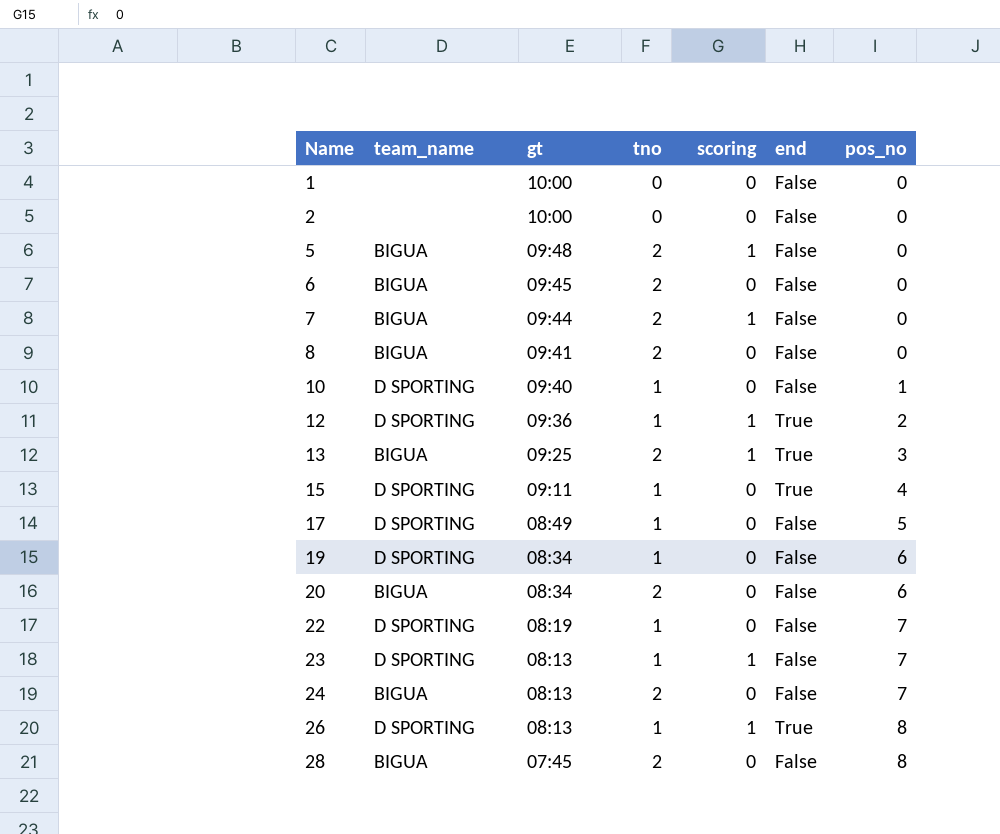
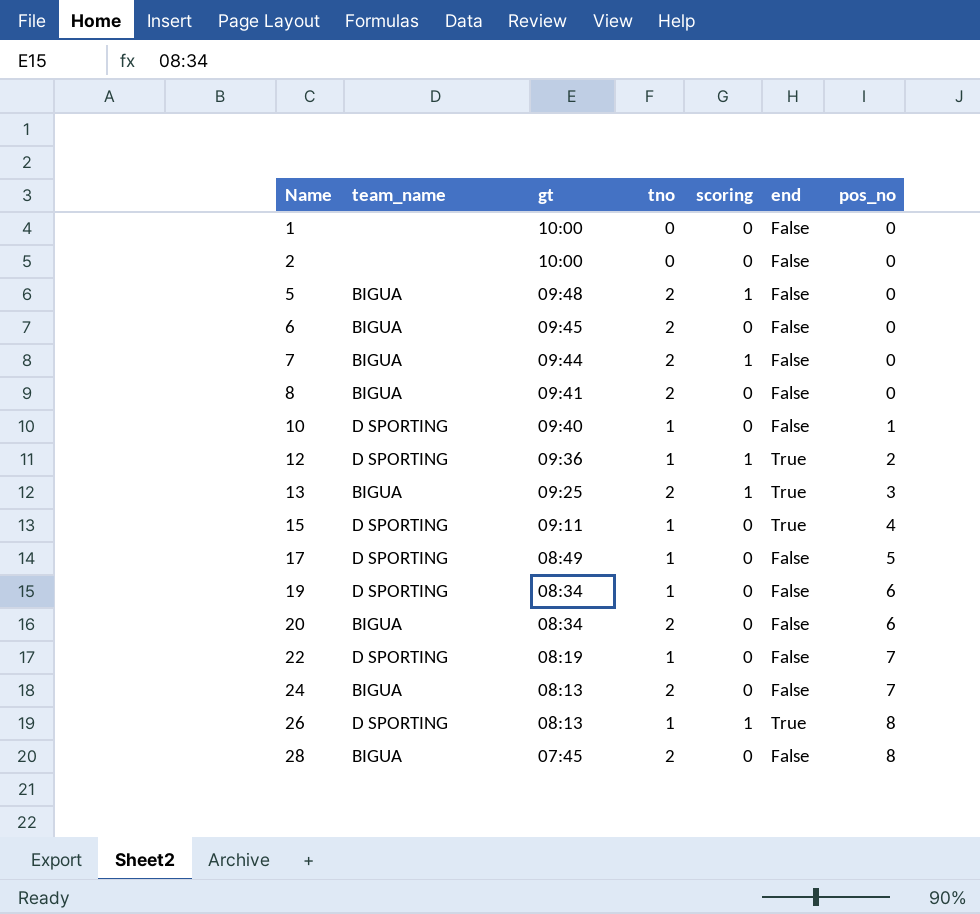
row 23: D SPORTING | 08:13 | 1 | 1 | False | 7 -> none

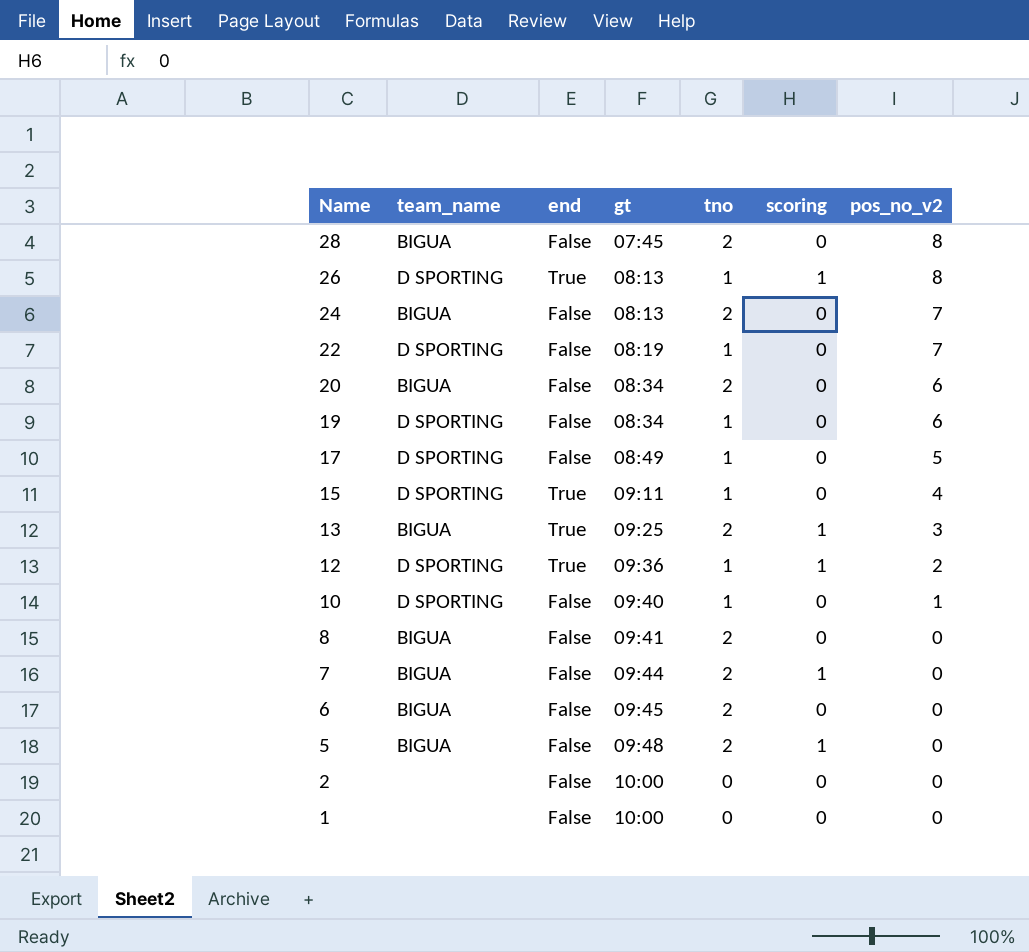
row order: Name ascending -> Name descending
column end | position: 6 -> 3
column name: pos_no -> pos_no_v2

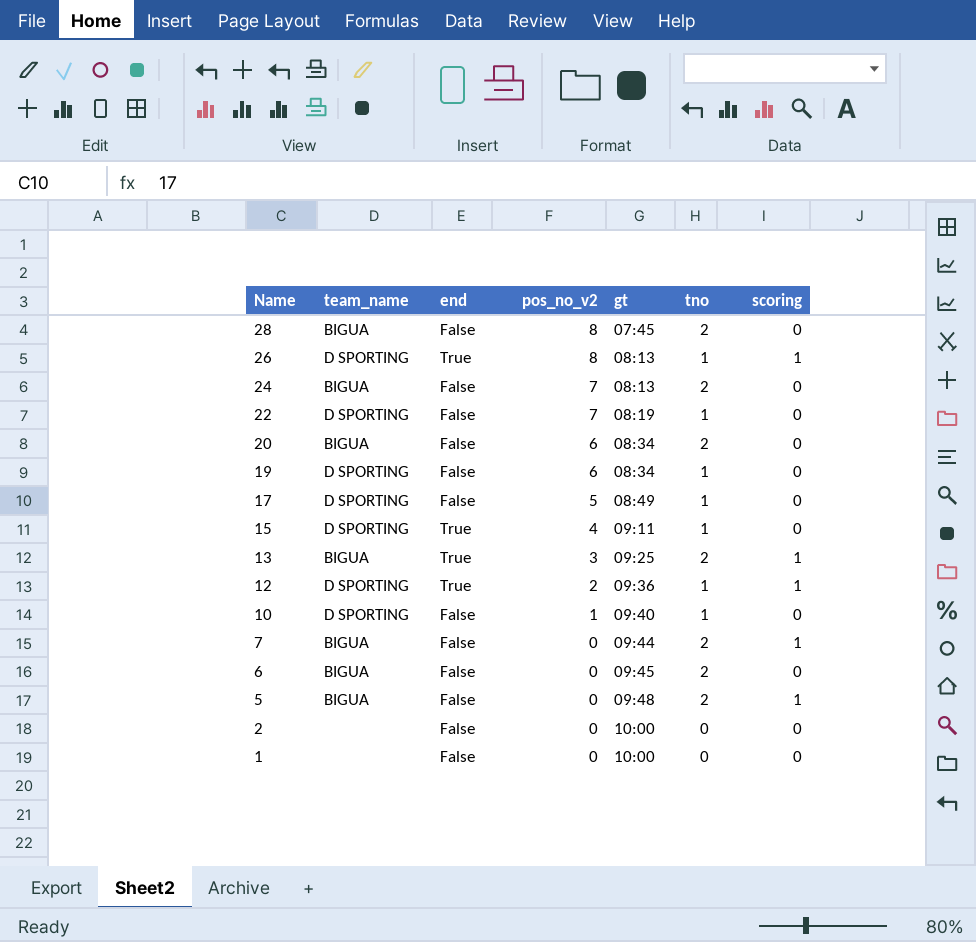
column pos_no_v2 | position: 7 -> 4
row 8: BIGUA | False | 09:41 | 2 | 0 | 0 -> none

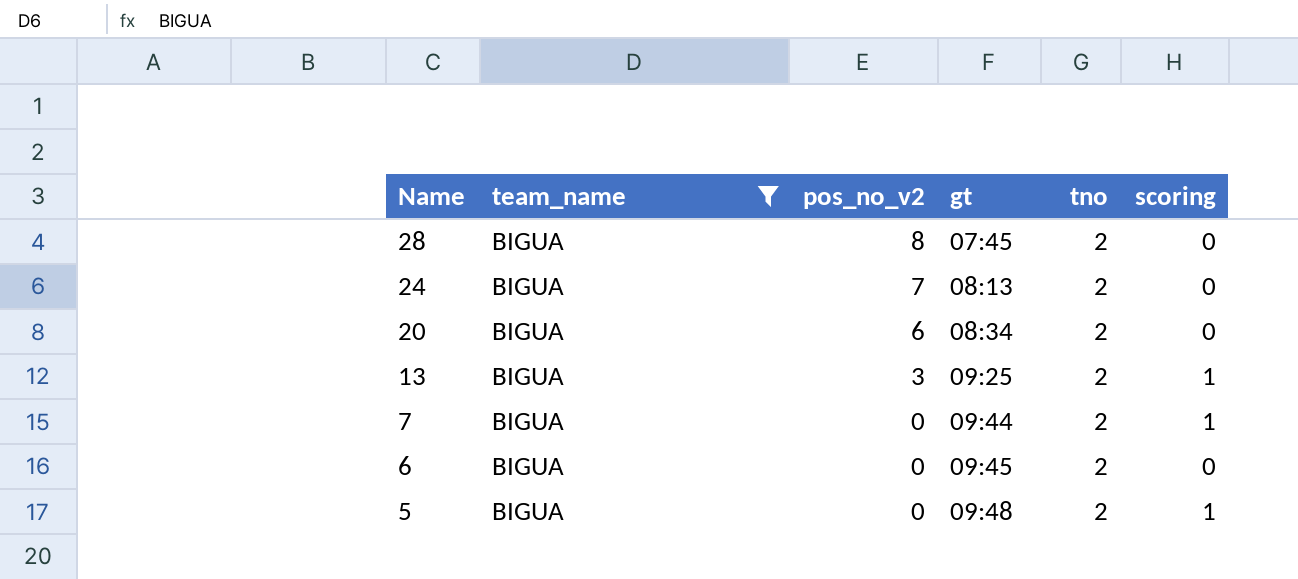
filter: none -> team_name = BIGUA
column end | position: 3 -> none

